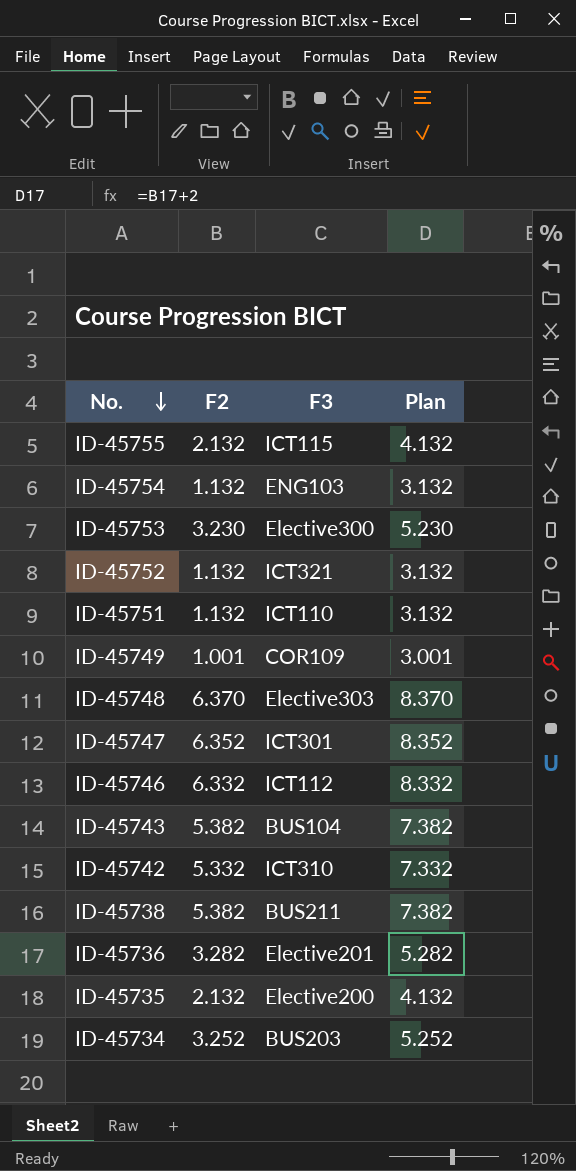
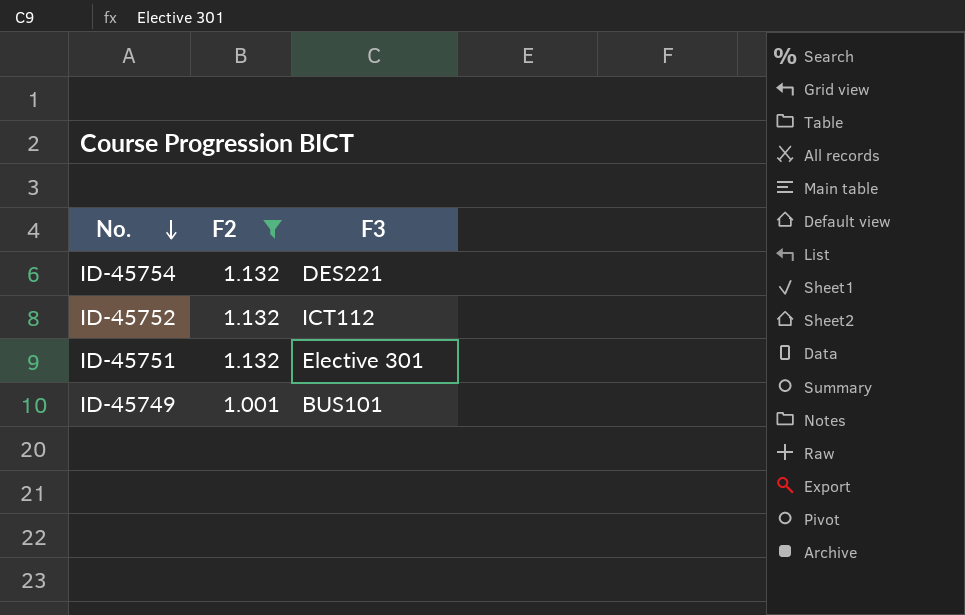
filter: none -> F2 <= 1.132
column Plan | formula: [F2] + 2 -> none
ID-45754 | F3: ENG103 -> DES221
ID-45752 | F3: ICT321 -> ICT112
ID-45751 | F3: ICT110 -> Elective 301
ID-45749 | F3: COR109 -> BUS101

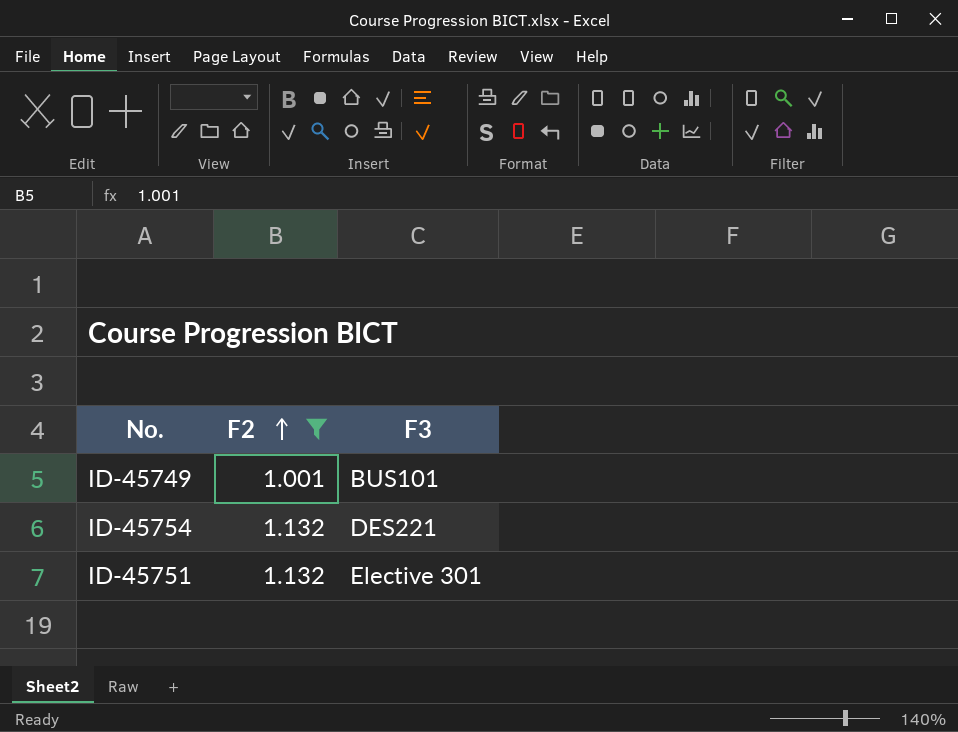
row order: No. descending -> F2 ascending
row ID-45752: 1.132 | ICT112 -> none

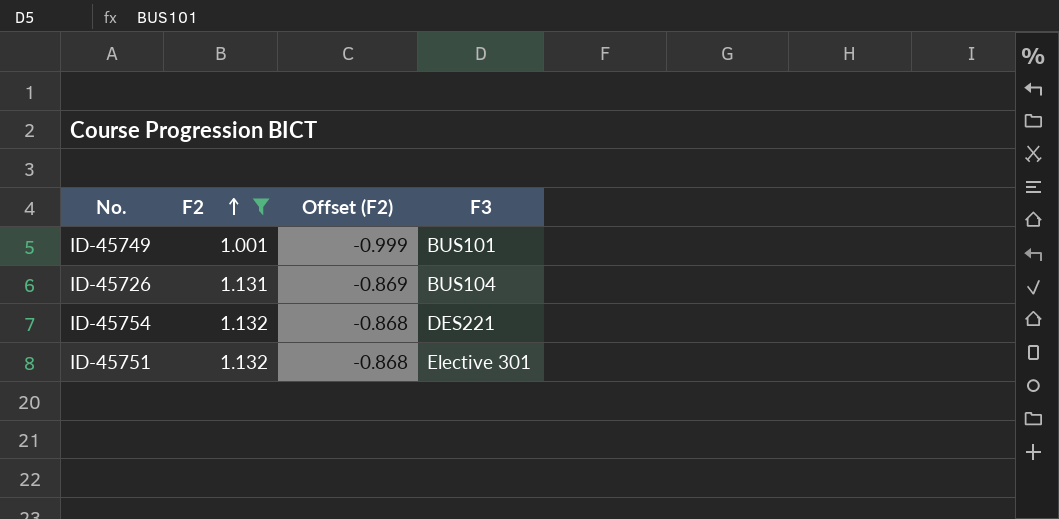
column Offset (F2) | formula: none -> [F2] - 2
row ID-45726: none -> 1.131 | -0.869 | BUS104

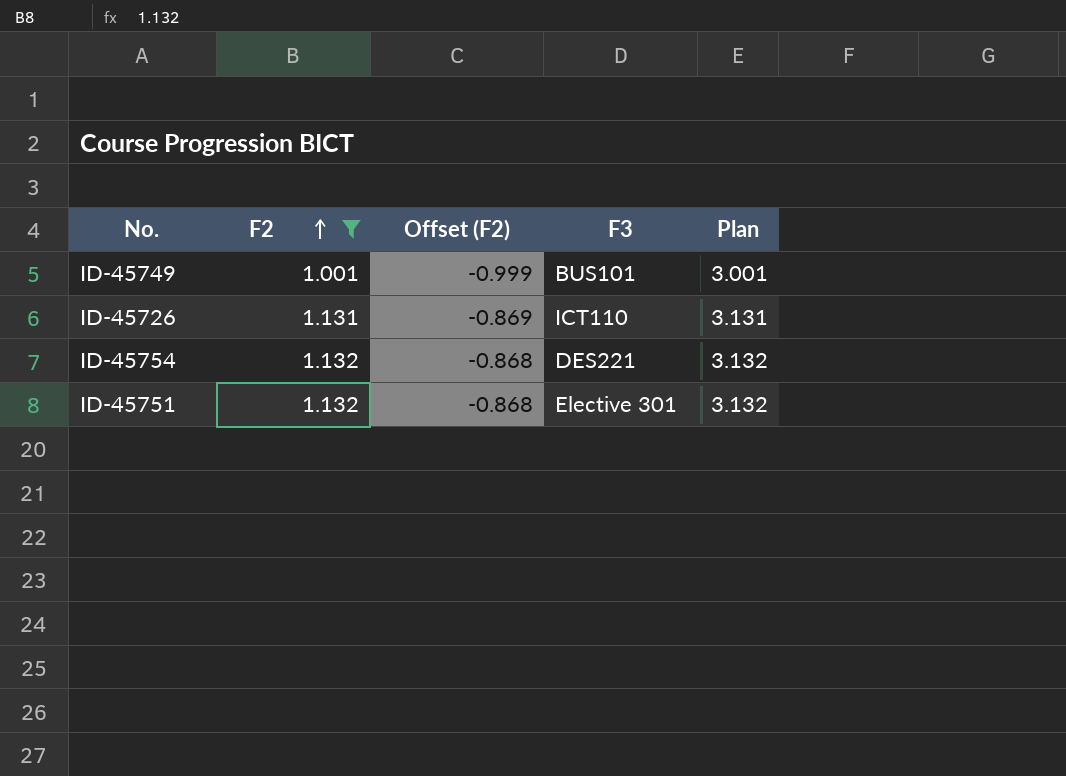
column Plan | formula: none -> [F2] + 2
ID-45726 | F3: BUS104 -> ICT110

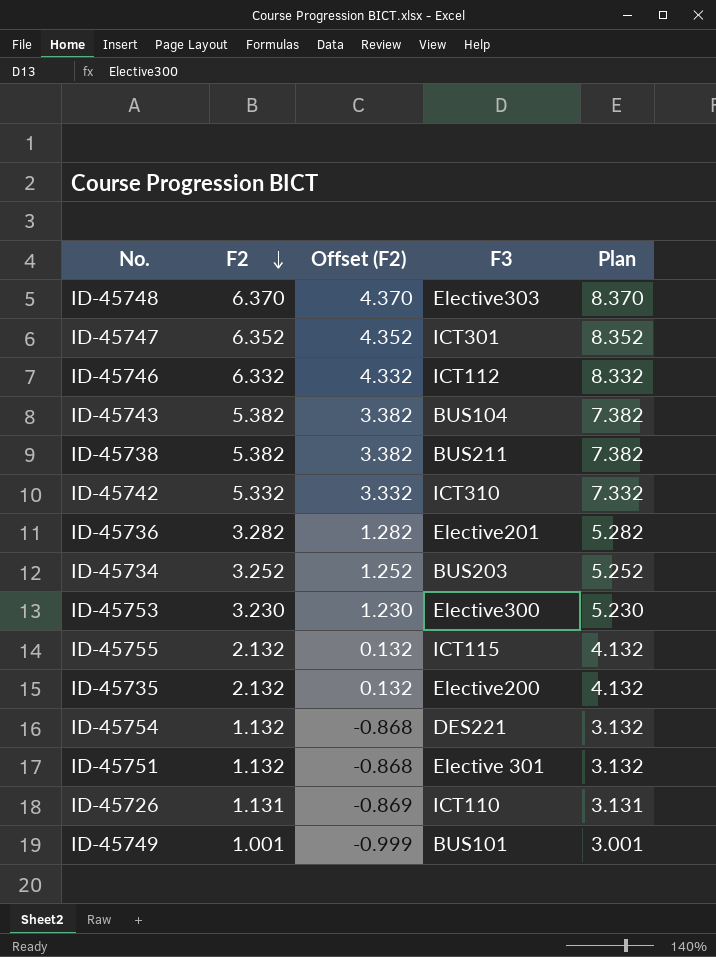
filter: F2 <= 1.132 -> none
row order: F2 ascending -> F2 descending

